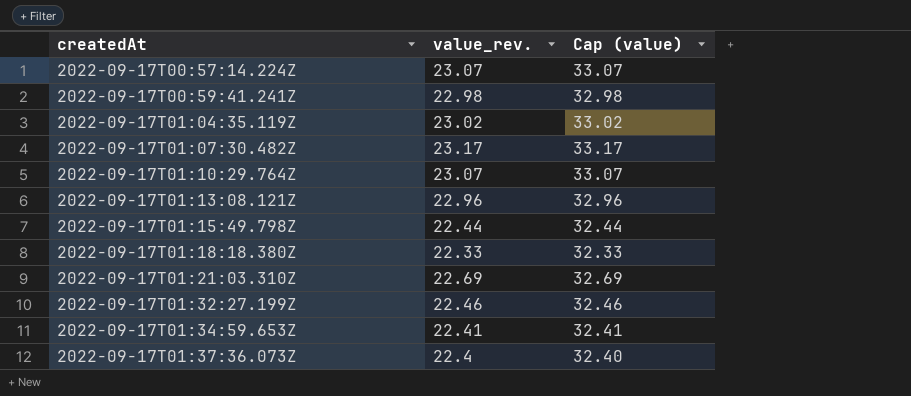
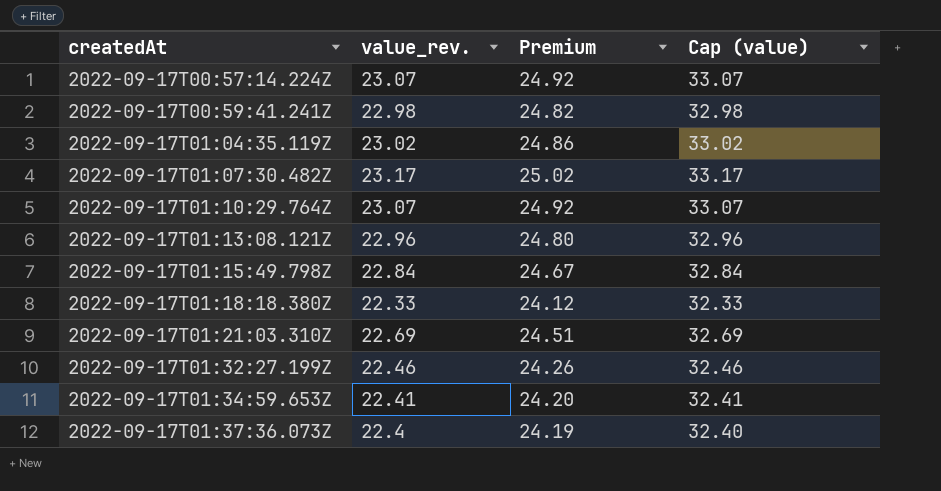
column Premium | formula: none -> [value_rev.] * 1.08
2022-09-17T01:15:49.798Z | value_rev.: 22.44 -> 22.84
2022-09-17T01:15:49.798Z | Cap (value): 32.44 -> 32.84

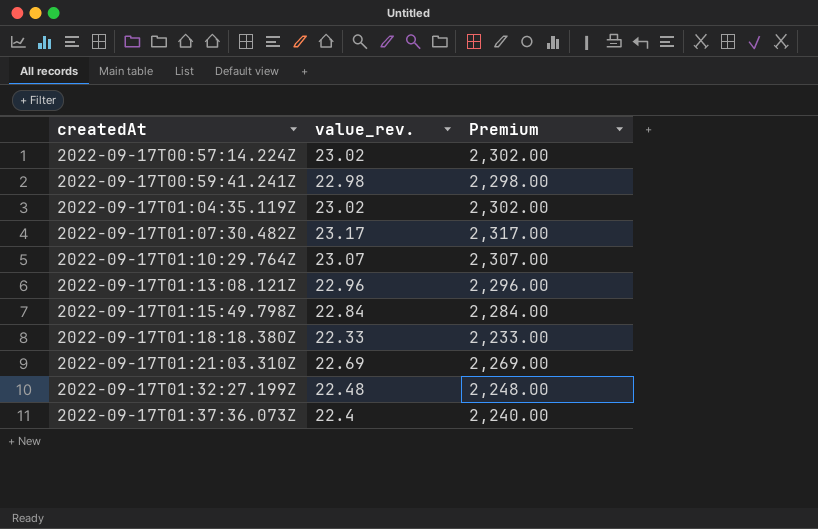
column Cap (value) | formula: [value_rev.] + 10 -> none
column Premium | formula: [value_rev.] * 1.08 -> [value_rev.] * 100
row 2022-09-17T01:34:59.653Z: 22.41 | 24.20 | 32.41 -> none
2022-09-17T00:57:14.224Z | value_rev.: 23.07 -> 23.02
2022-09-17T01:32:27.199Z | value_rev.: 22.46 -> 22.48

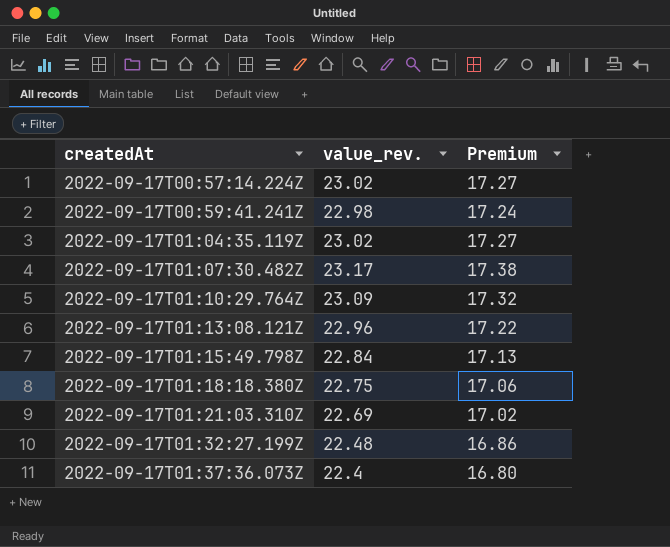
column Premium | formula: [value_rev.] * 100 -> [value_rev.] * 0.75
2022-09-17T01:10:29.764Z | value_rev.: 23.07 -> 23.09
2022-09-17T01:18:18.380Z | value_rev.: 22.33 -> 22.75

